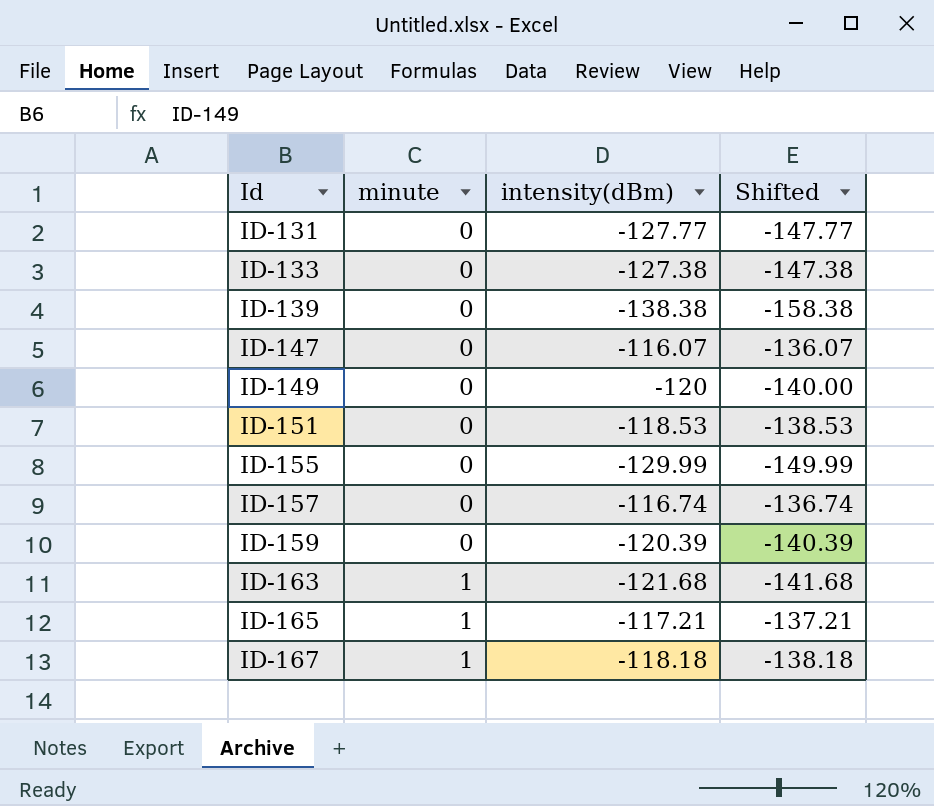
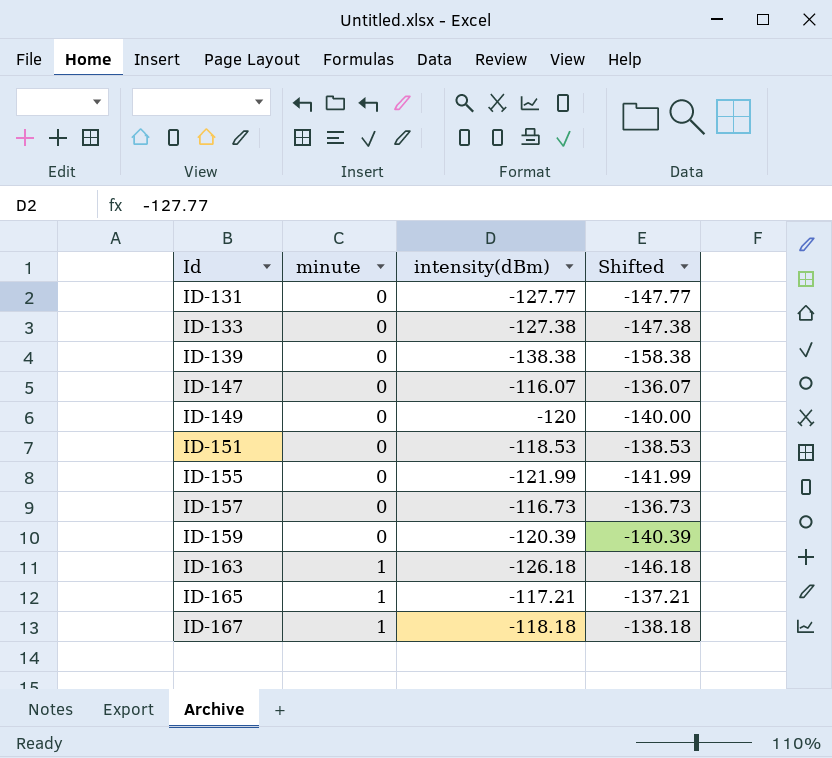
ID-155 | intensity(dBm): -129.99 -> -121.99
ID-155 | Shifted: -149.99 -> -141.99
ID-157 | intensity(dBm): -116.74 -> -116.73
ID-157 | Shifted: -136.74 -> -136.73
ID-163 | intensity(dBm): -121.68 -> -126.18
ID-163 | Shifted: -141.68 -> -146.18

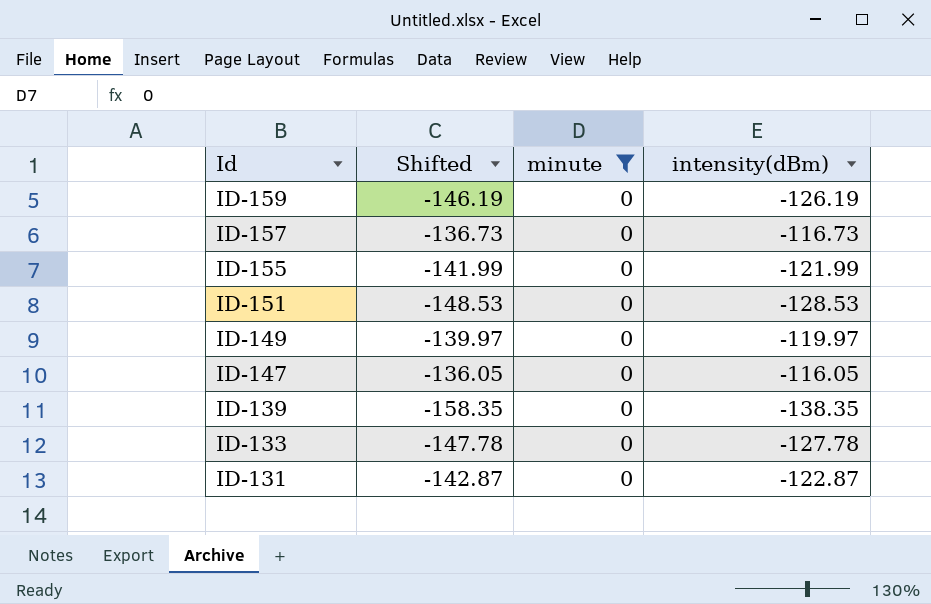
filter: none -> minute = 0
row order: Id ascending -> Id descending
column Shifted | position: 4 -> 2
ID-159 | Shifted: -140.39 -> -146.19
ID-159 | intensity(dBm): -120.39 -> -126.19
ID-151 | Shifted: -138.53 -> -148.53
ID-151 | intensity(dBm): -118.53 -> -128.53
ID-149 | Shifted: -140.00 -> -139.97
ID-149 | intensity(dBm): -120 -> -119.97
ID-147 | Shifted: -136.07 -> -136.05
ID-147 | intensity(dBm): -116.07 -> -116.05
ID-139 | Shifted: -158.38 -> -158.35
ID-139 | intensity(dBm): -138.38 -> -138.35
ID-133 | Shifted: -147.38 -> -147.78
ID-133 | intensity(dBm): -127.38 -> -127.78
ID-131 | Shifted: -147.77 -> -142.87
ID-131 | intensity(dBm): -127.77 -> -122.87

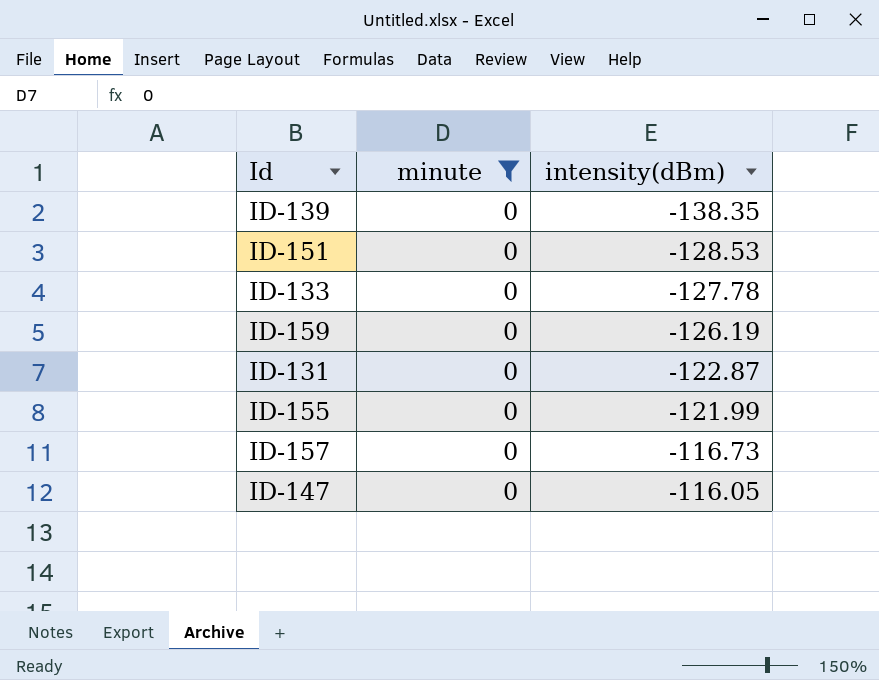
row order: Id descending -> intensity(dBm) ascending
column Shifted | formula: [intensity(dBm)] - 20 -> none
row ID-149: -139.97 | 0 | -119.97 -> none

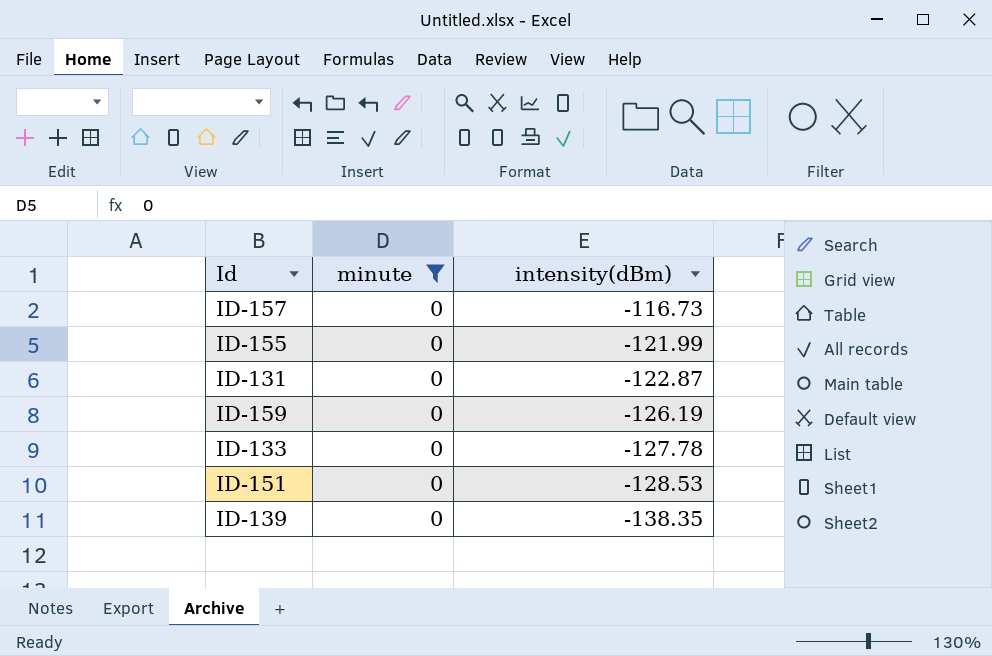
row order: intensity(dBm) ascending -> intensity(dBm) descending
row ID-147: 0 | -116.05 -> none

